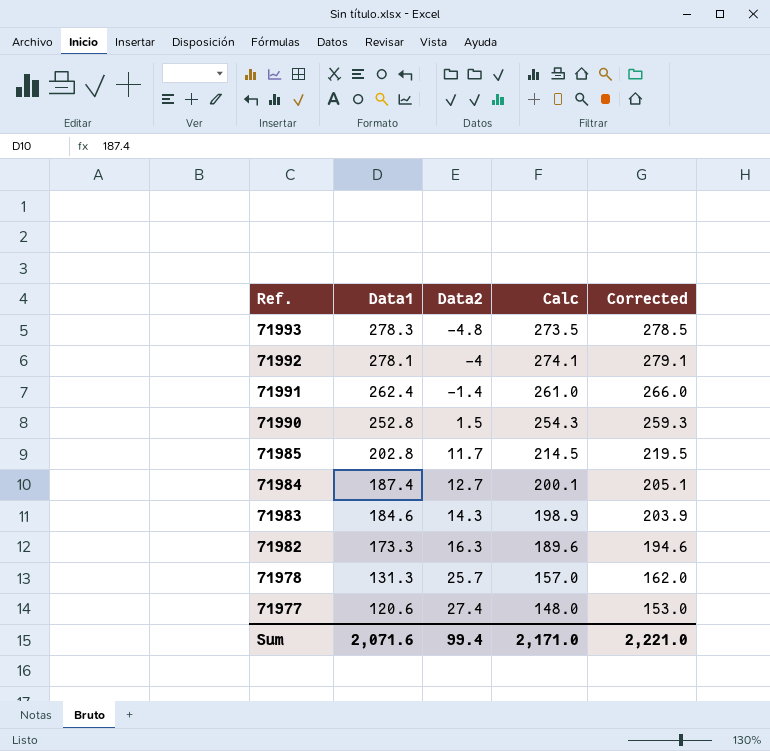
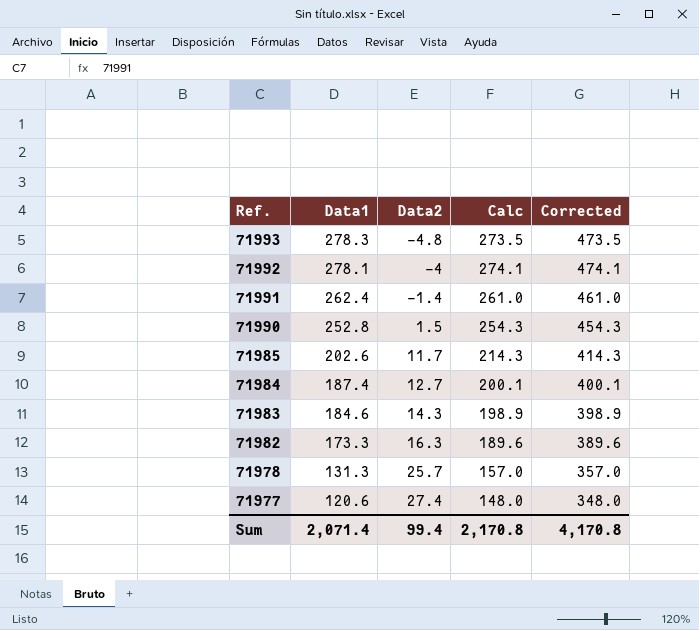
column Corrected | formula: [Calc] + 5 -> [Calc] + 200
71985 | Data1: 202.8 -> 202.6
71985 | Calc: 214.5 -> 214.3
Sum | Data1: 2,071.6 -> 2,071.4
Sum | Calc: 2,171.0 -> 2,170.8
Sum | Corrected: 2,221.0 -> 4,170.8

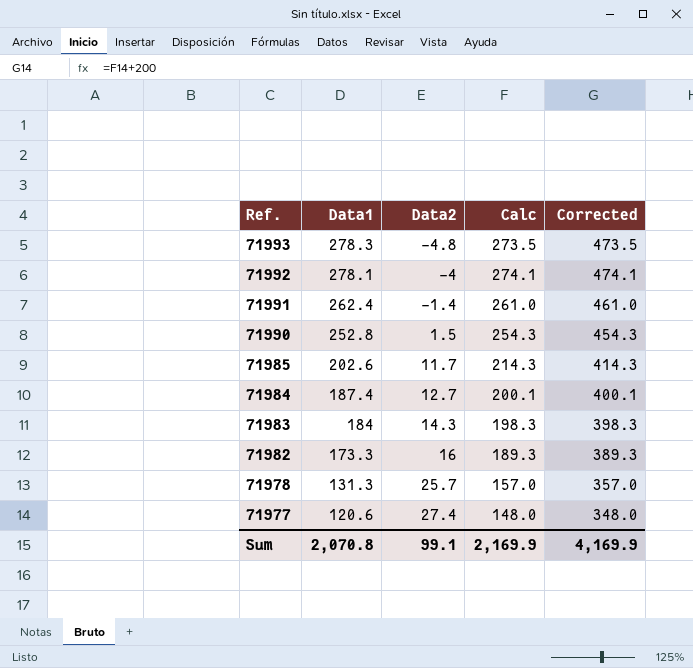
71983 | Data1: 184.6 -> 184
71983 | Calc: 198.9 -> 198.3
71983 | Corrected: 398.9 -> 398.3
71982 | Data2: 16.3 -> 16
71982 | Calc: 189.6 -> 189.3
71982 | Corrected: 389.6 -> 389.3
Sum | Data1: 2,071.4 -> 2,070.8
Sum | Data2: 99.4 -> 99.1
Sum | Calc: 2,170.8 -> 2,169.9
Sum | Corrected: 4,170.8 -> 4,169.9

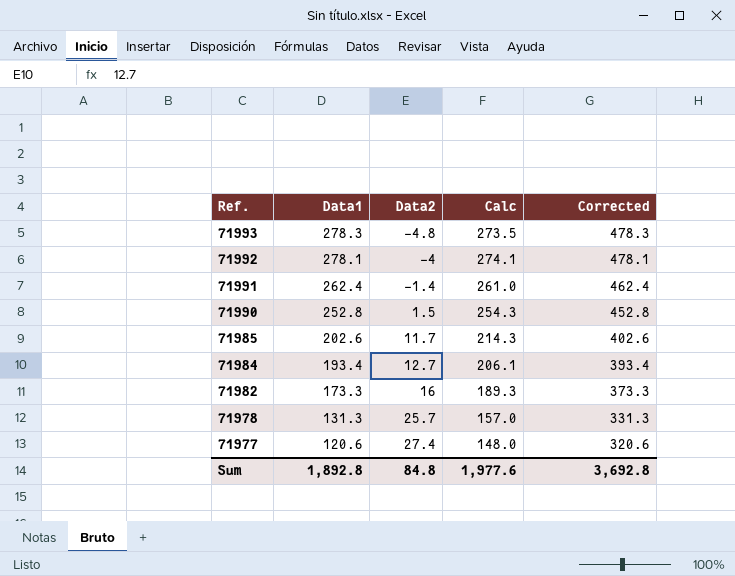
column Corrected | formula: [Calc] + 200 -> [Data1] + 200
row 71983: 184 | 14.3 | 198.3 | 398.3 -> none
71984 | Data1: 187.4 -> 193.4
71984 | Calc: 200.1 -> 206.1
Sum | Data1: 2,070.8 -> 1,892.8
Sum | Data2: 99.1 -> 84.8
Sum | Calc: 2,169.9 -> 1,977.6
Sum | Corrected: 4,169.9 -> 3,692.8

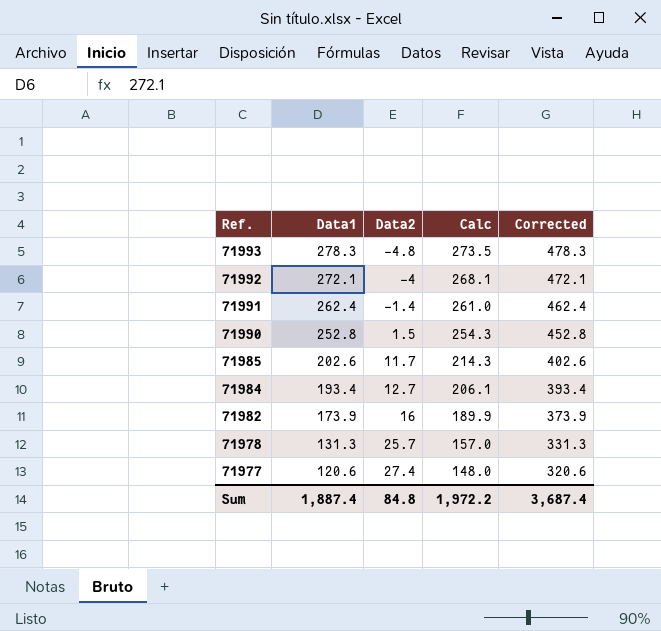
71992 | Data1: 278.1 -> 272.1
71992 | Calc: 274.1 -> 268.1
71992 | Corrected: 478.1 -> 472.1
71982 | Data1: 173.3 -> 173.9
71982 | Calc: 189.3 -> 189.9
71982 | Corrected: 373.3 -> 373.9
Sum | Data1: 1,892.8 -> 1,887.4
Sum | Calc: 1,977.6 -> 1,972.2
Sum | Corrected: 3,692.8 -> 3,687.4

